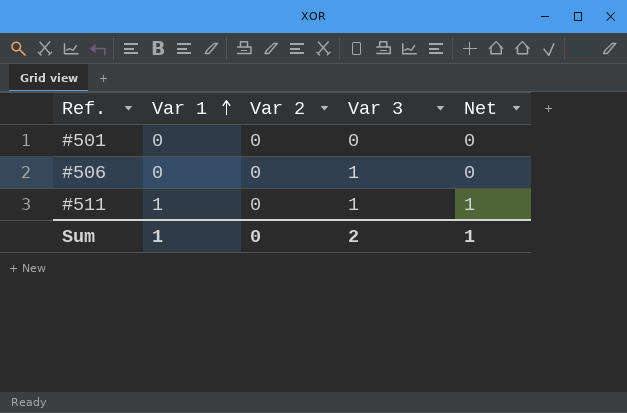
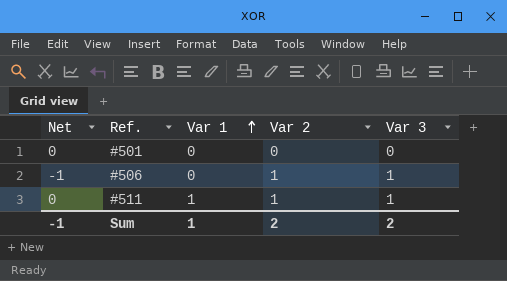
column Net | position: 5 -> 1
#506 | Net: 0 -> -1
#506 | Var 2: 0 -> 1
#511 | Net: 1 -> 0
#511 | Var 2: 0 -> 1
Sum | Net: 1 -> -1
Sum | Var 2: 0 -> 2

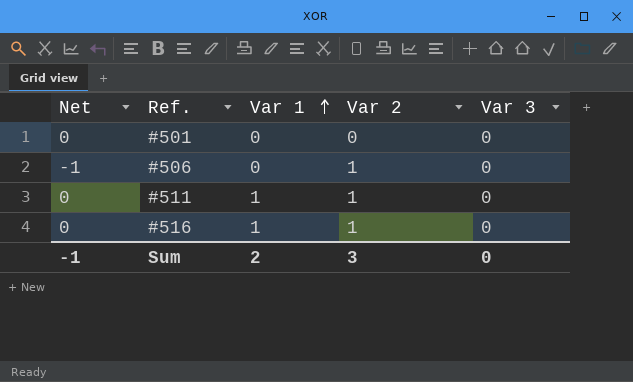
#506 | Var 3: 1 -> 0
#511 | Var 3: 1 -> 0
row #516: none -> 0 | 1 | 1 | 0
Sum | Var 1: 1 -> 2
Sum | Var 2: 2 -> 3
Sum | Var 3: 2 -> 0

